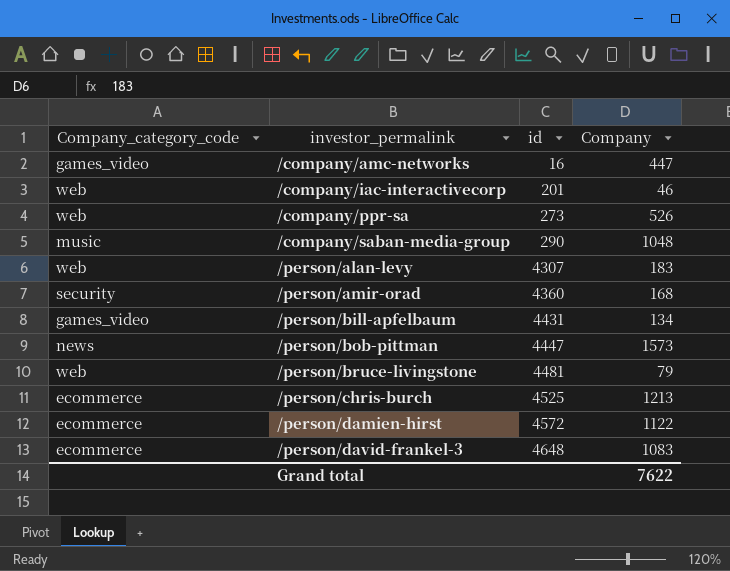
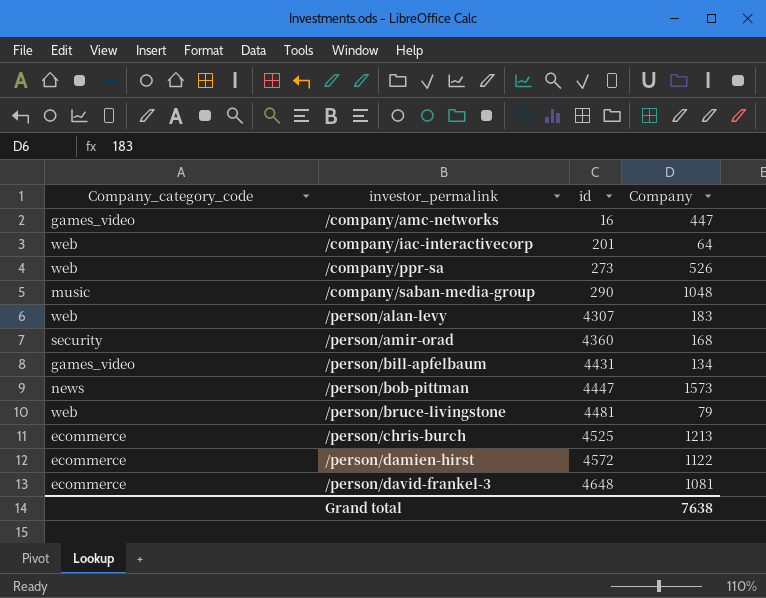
/company/iac-interactivecorp | Company: 46 -> 64
/person/david-frankel-3 | Company: 1083 -> 1081
Grand total | Company: 7622 -> 7638

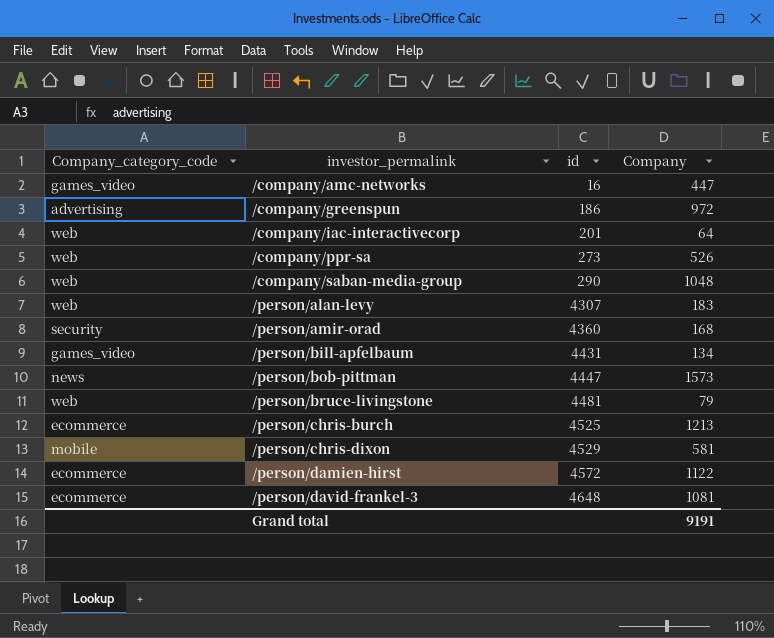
row /company/greenspun: none -> advertising | 186 | 972
/company/saban-media-group | Company_category_code: music -> web
row /person/chris-dixon: none -> mobile | 4529 | 581
Grand total | Company: 7638 -> 9191

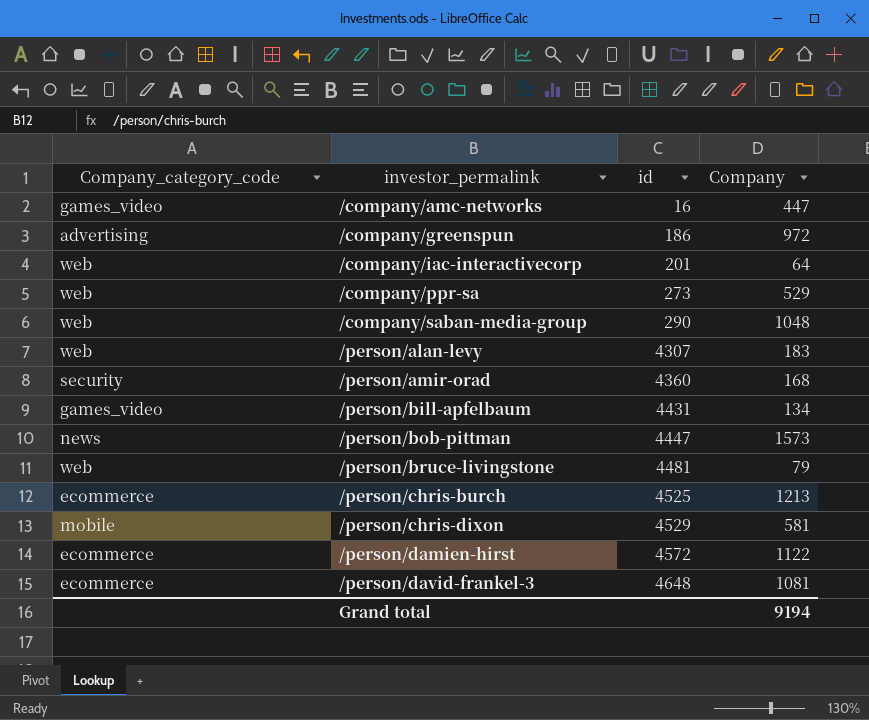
/company/ppr-sa | Company: 526 -> 529
Grand total | Company: 9191 -> 9194

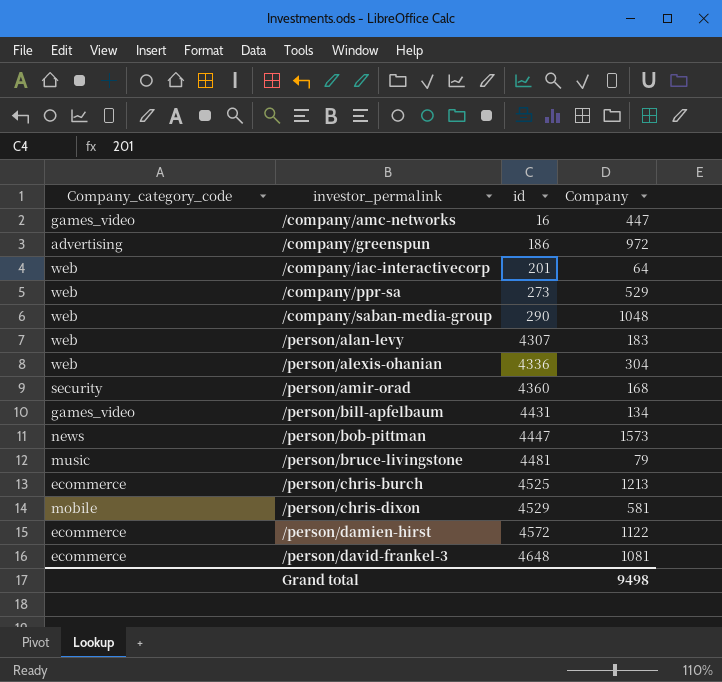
row /person/alexis-ohanian: none -> web | 4336 | 304
/person/bruce-livingstone | Company_category_code: web -> music
Grand total | Company: 9194 -> 9498

